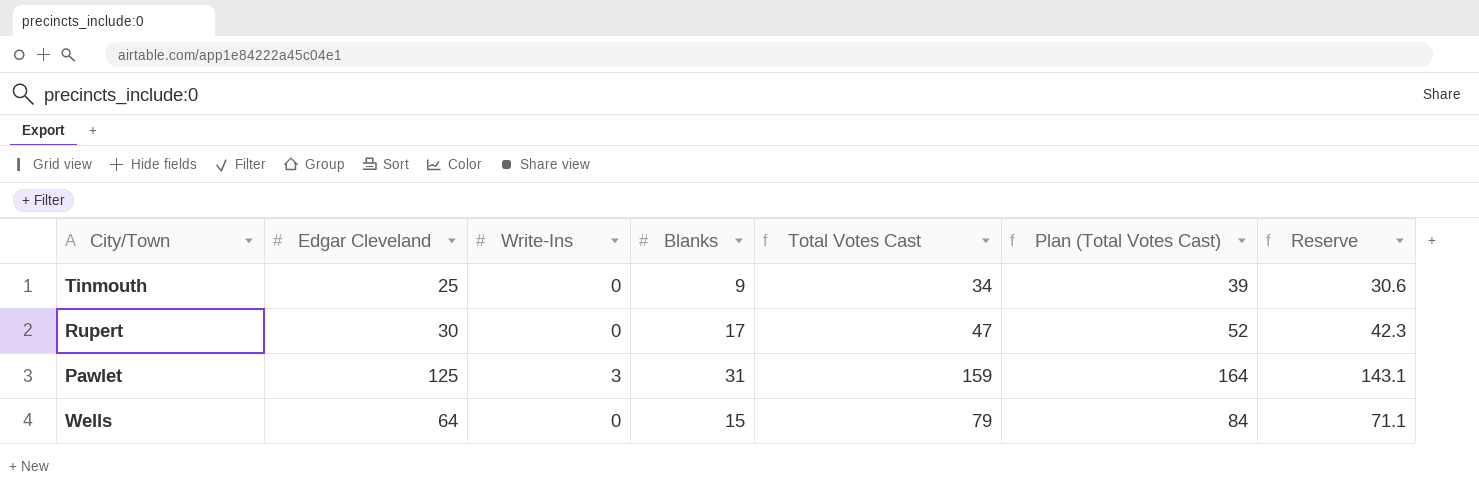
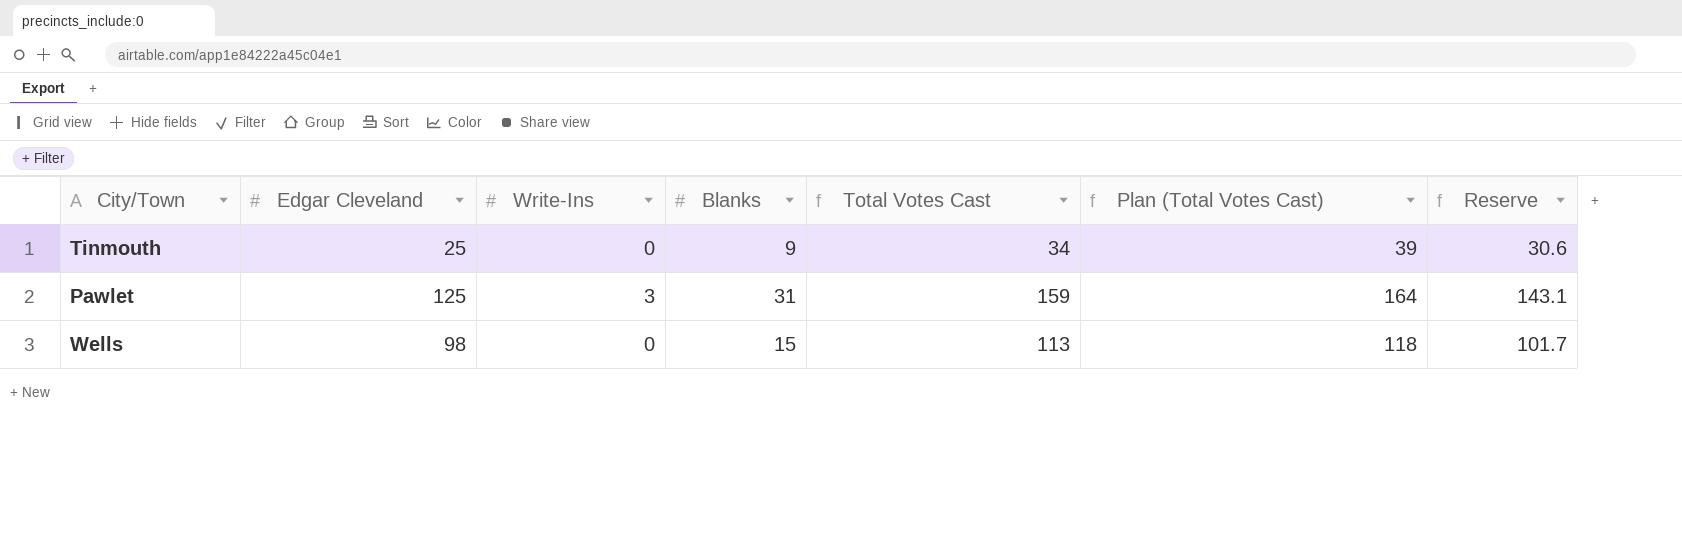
row Rupert: 30 | 0 | 17 | 47 | 52 | 42.3 -> none
Wells | Edgar Cleveland: 64 -> 98
Wells | Total Votes Cast: 79 -> 113
Wells | Plan (Total Votes Cast): 84 -> 118
Wells | Reserve: 71.1 -> 101.7

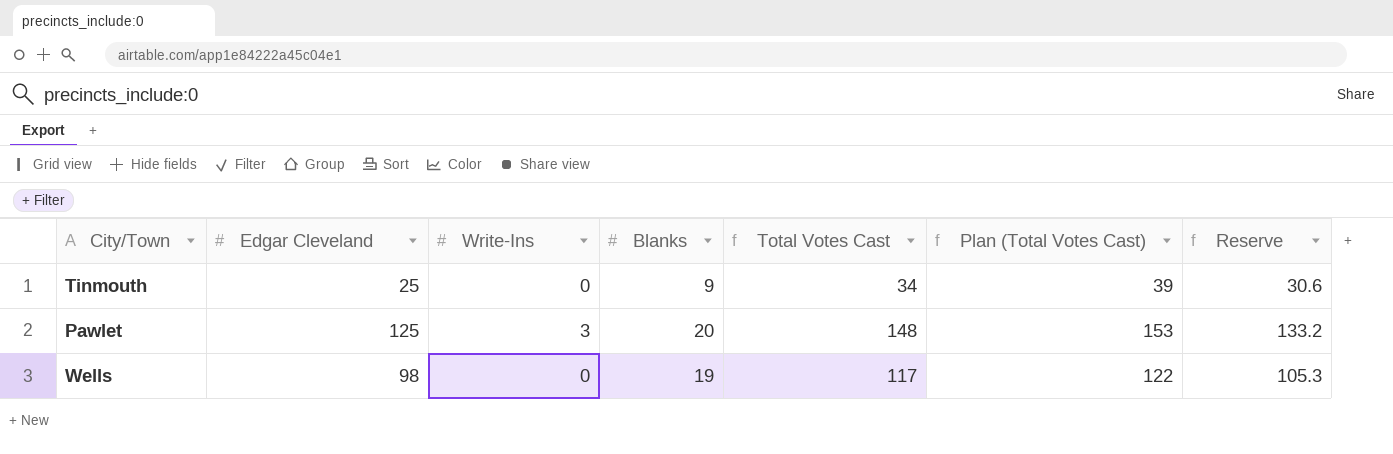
Pawlet | Blanks: 31 -> 20
Pawlet | Total Votes Cast: 159 -> 148
Pawlet | Plan (Total Votes Cast): 164 -> 153
Pawlet | Reserve: 143.1 -> 133.2
Wells | Blanks: 15 -> 19
Wells | Total Votes Cast: 113 -> 117
Wells | Plan (Total Votes Cast): 118 -> 122
Wells | Reserve: 101.7 -> 105.3

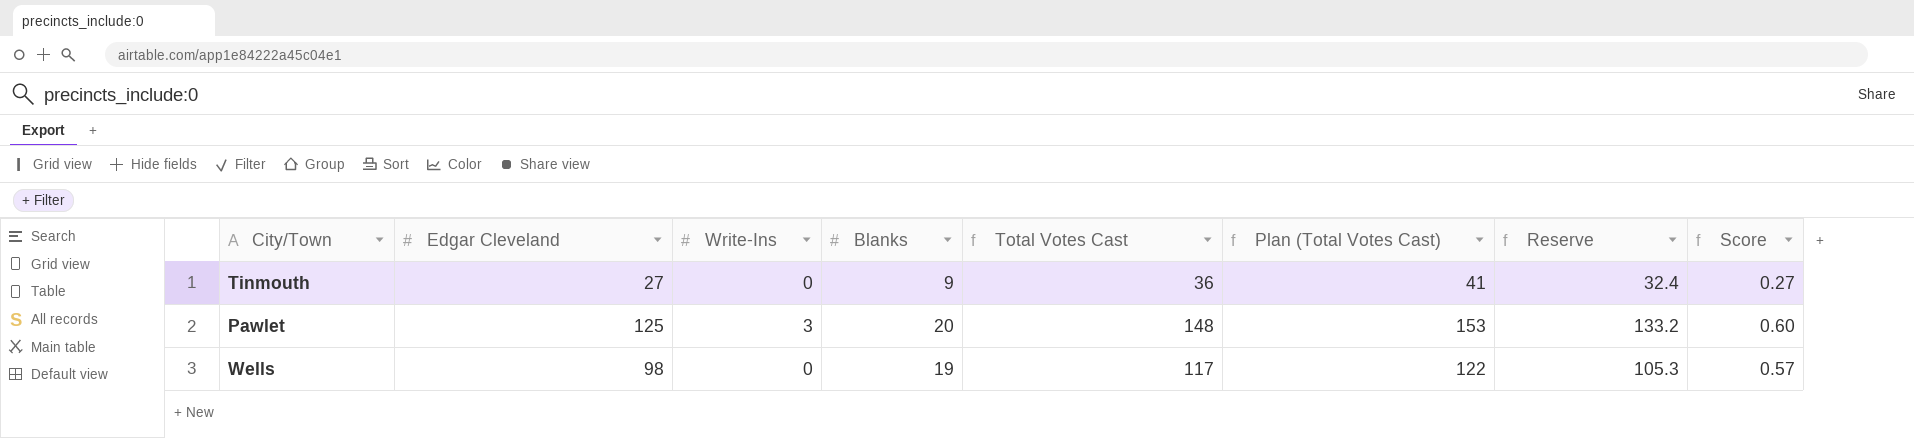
column Score | formula: none -> [Blanks] * 0.03
Tinmouth | Edgar Cleveland: 25 -> 27
Tinmouth | Total Votes Cast: 34 -> 36
Tinmouth | Plan (Total Votes Cast): 39 -> 41
Tinmouth | Reserve: 30.6 -> 32.4

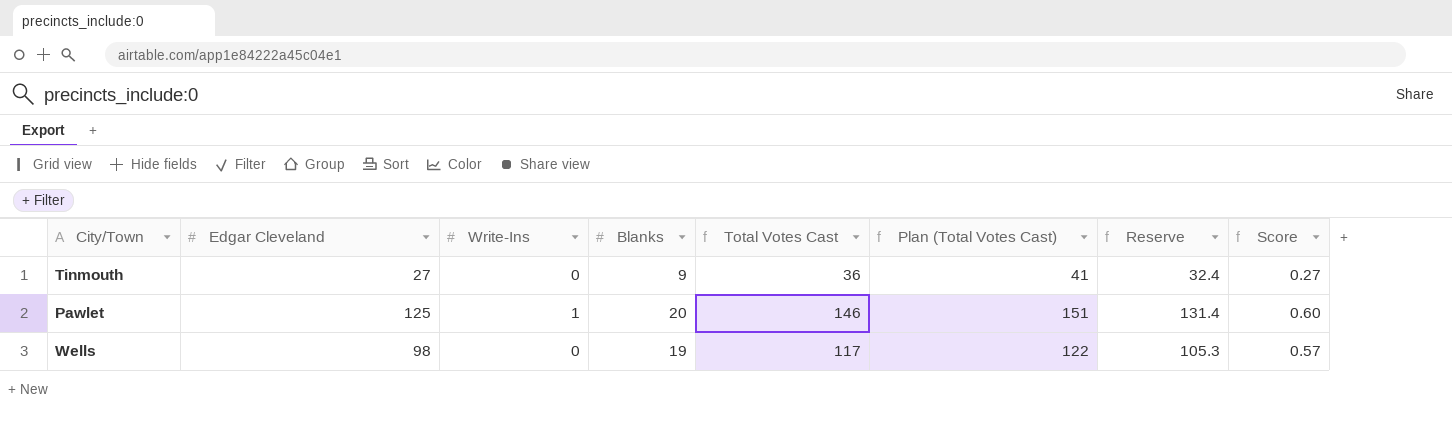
Pawlet | Write-Ins: 3 -> 1
Pawlet | Total Votes Cast: 148 -> 146
Pawlet | Plan (Total Votes Cast): 153 -> 151
Pawlet | Reserve: 133.2 -> 131.4

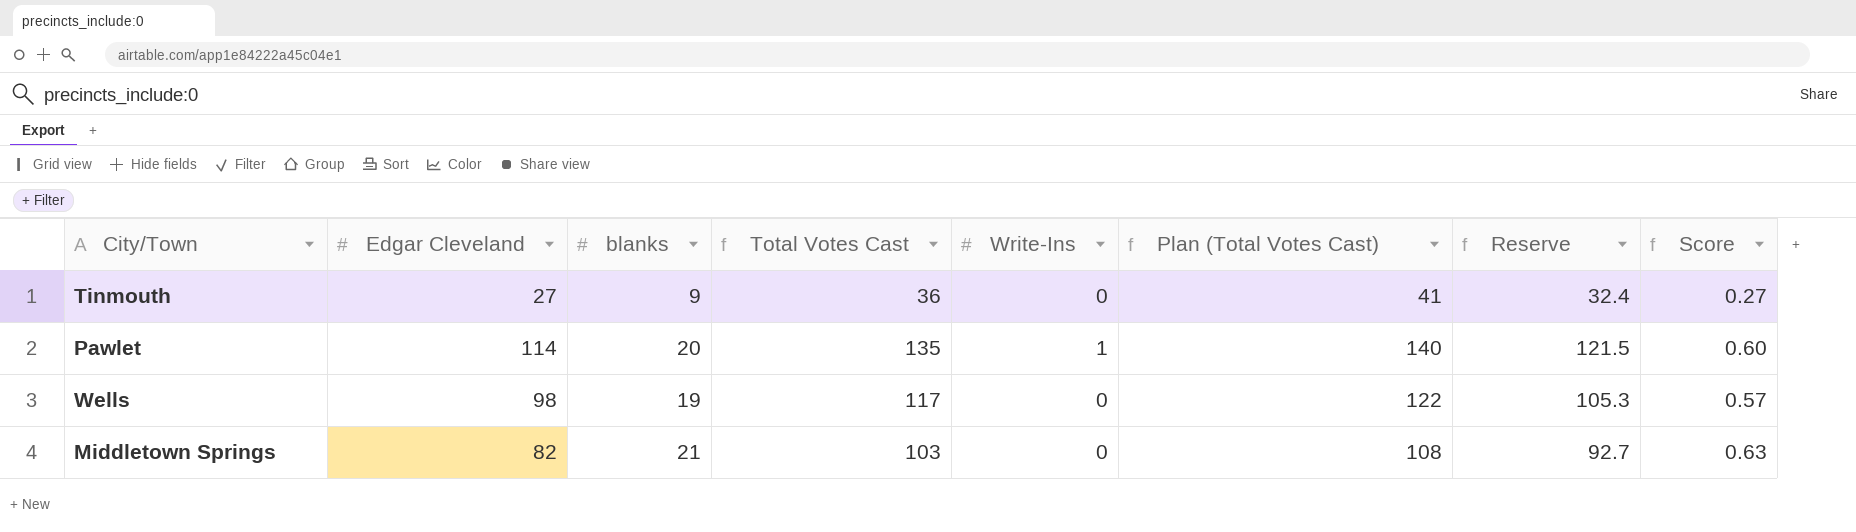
column name: Blanks -> blanks
column Write-Ins | position: 3 -> 5
Pawlet | Edgar Cleveland: 125 -> 114
Pawlet | Total Votes Cast: 146 -> 135
Pawlet | Plan (Total Votes Cast): 151 -> 140
Pawlet | Reserve: 131.4 -> 121.5
row Middletown Springs: none -> 82 | 21 | 103 | 0 | 108 | 92.7 | 0.63

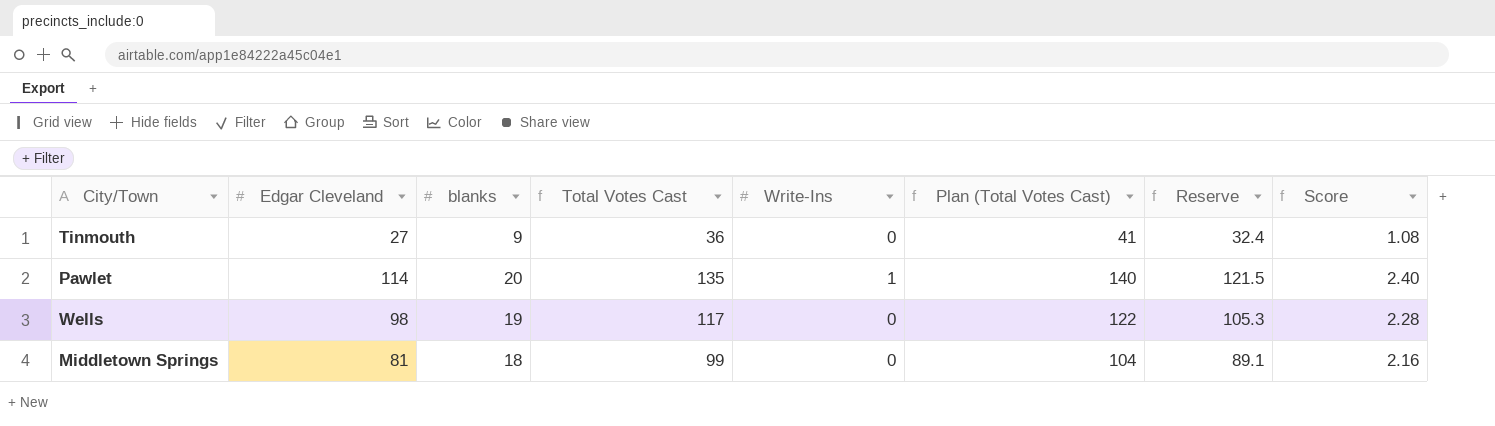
column Score | formula: [blanks] * 0.03 -> [blanks] * 0.12
Middletown Springs | Edgar Cleveland: 82 -> 81
Middletown Springs | blanks: 21 -> 18
Middletown Springs | Total Votes Cast: 103 -> 99
Middletown Springs | Plan (Total Votes Cast): 108 -> 104
Middletown Springs | Reserve: 92.7 -> 89.1

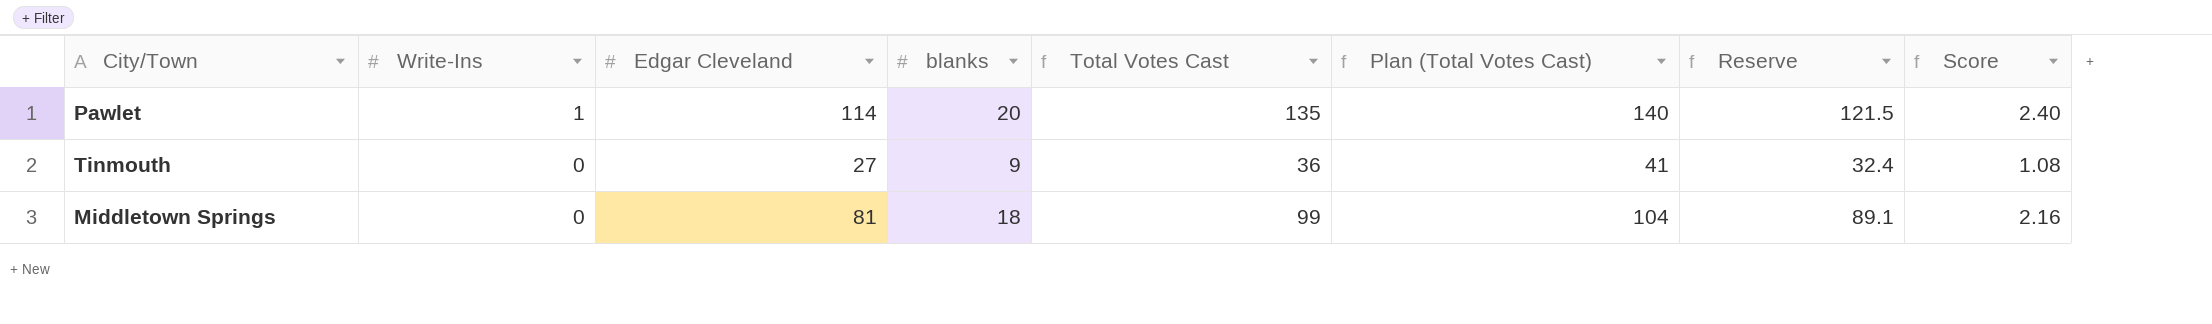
row order: none -> Write-Ins descending
column Write-Ins | position: 5 -> 2
row Wells: 98 | 19 | 117 | 0 | 122 | 105.3 | 2.28 -> none

